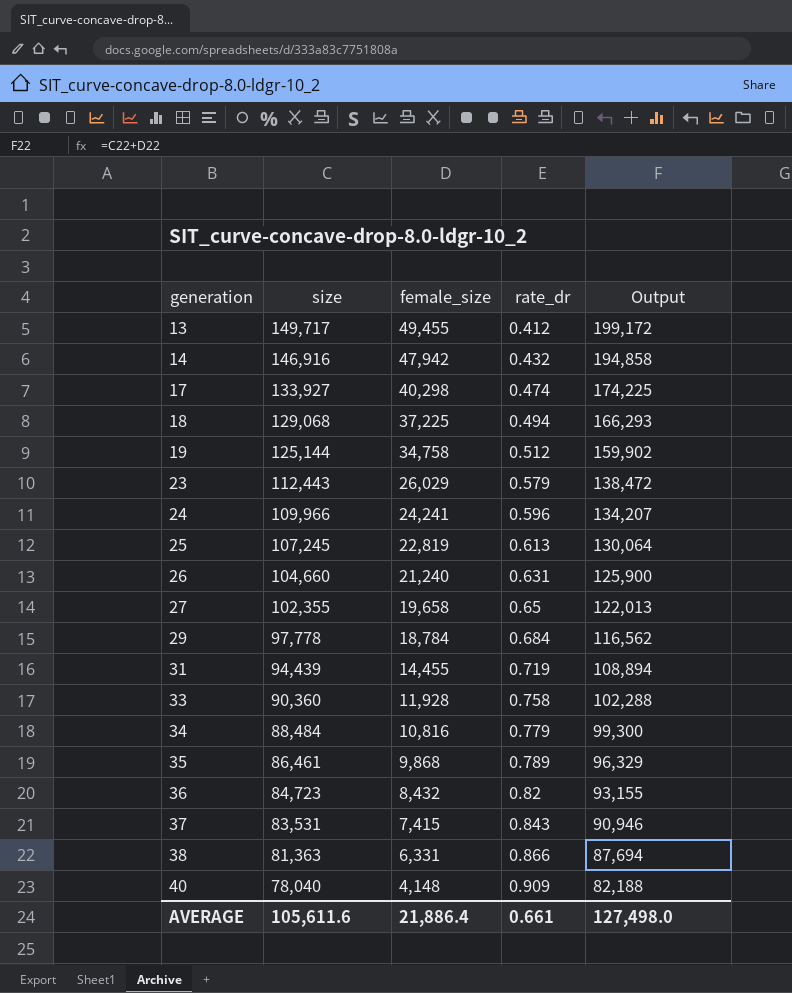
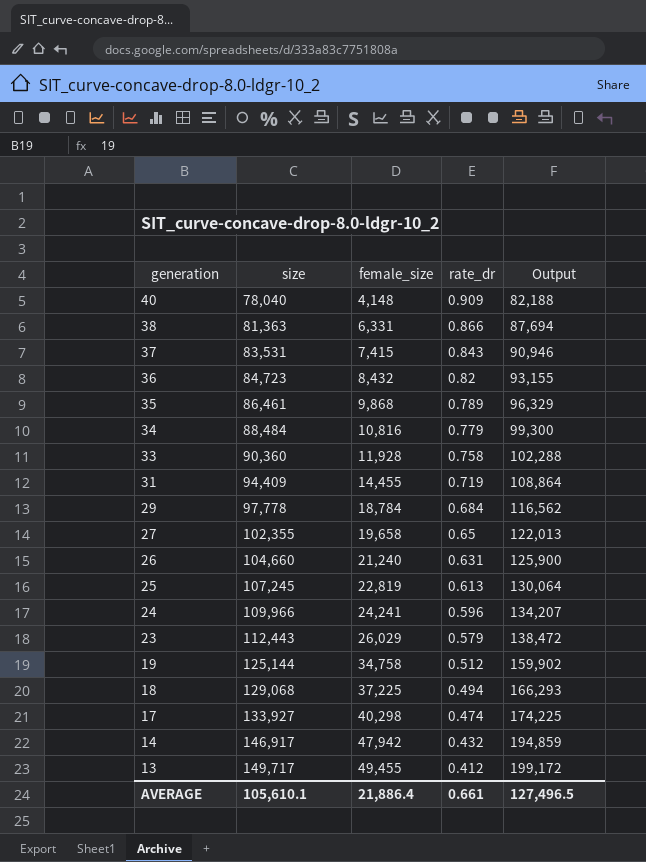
row order: generation ascending -> generation descending
31 | size: 94,439 -> 94,409
31 | Output: 108,894 -> 108,864
14 | size: 146,916 -> 146,917
14 | Output: 194,858 -> 194,859
AVERAGE | size: 105,611.6 -> 105,610.1
AVERAGE | Output: 127,498.0 -> 127,496.5

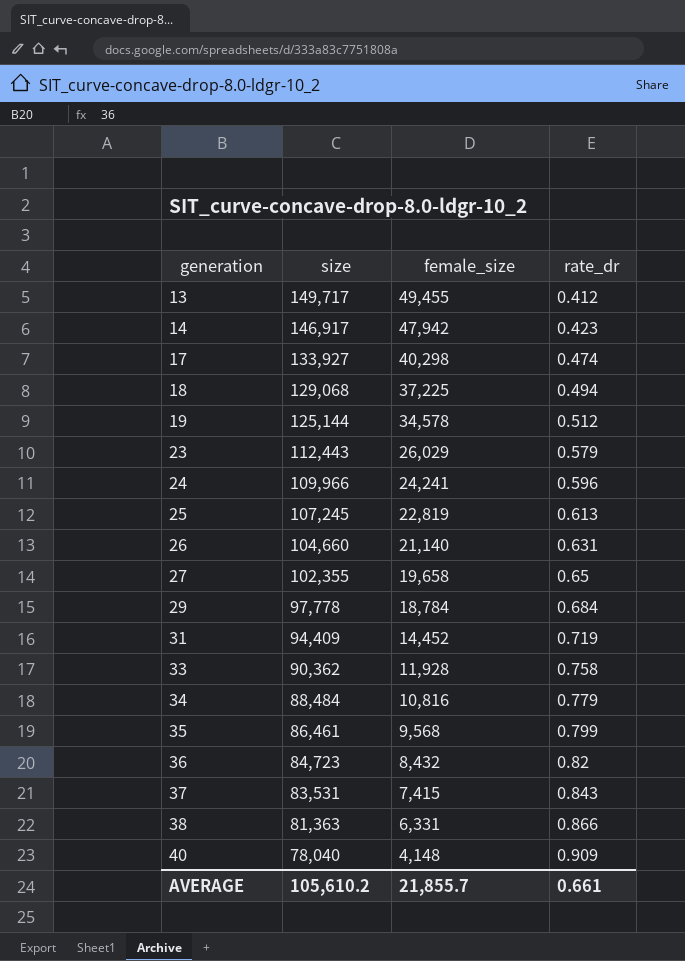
row order: generation descending -> generation ascending
column Output | formula: [size] + [female_size] -> none
14 | rate_dr: 0.432 -> 0.423
19 | female_size: 34,758 -> 34,578
26 | female_size: 21,240 -> 21,140
31 | female_size: 14,455 -> 14,452
33 | size: 90,360 -> 90,362
35 | female_size: 9,868 -> 9,568
35 | rate_dr: 0.789 -> 0.799
AVERAGE | size: 105,610.1 -> 105,610.2
AVERAGE | female_size: 21,886.4 -> 21,855.7

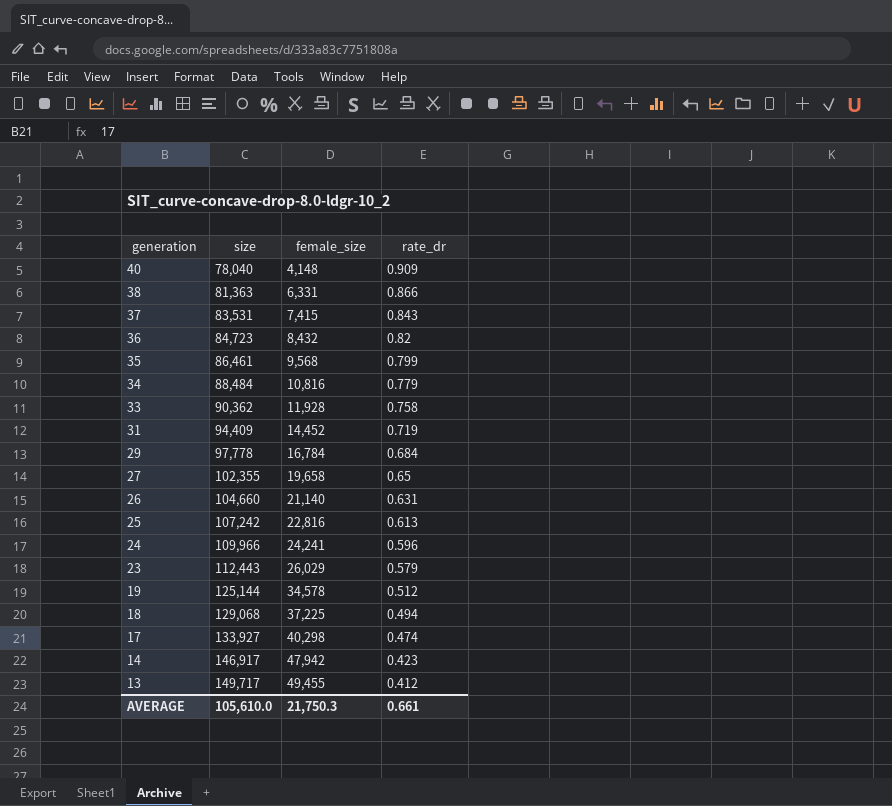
row order: generation ascending -> generation descending
29 | female_size: 18,784 -> 16,784
25 | size: 107,245 -> 107,242
25 | female_size: 22,819 -> 22,816
AVERAGE | size: 105,610.2 -> 105,610.0
AVERAGE | female_size: 21,855.7 -> 21,750.3

